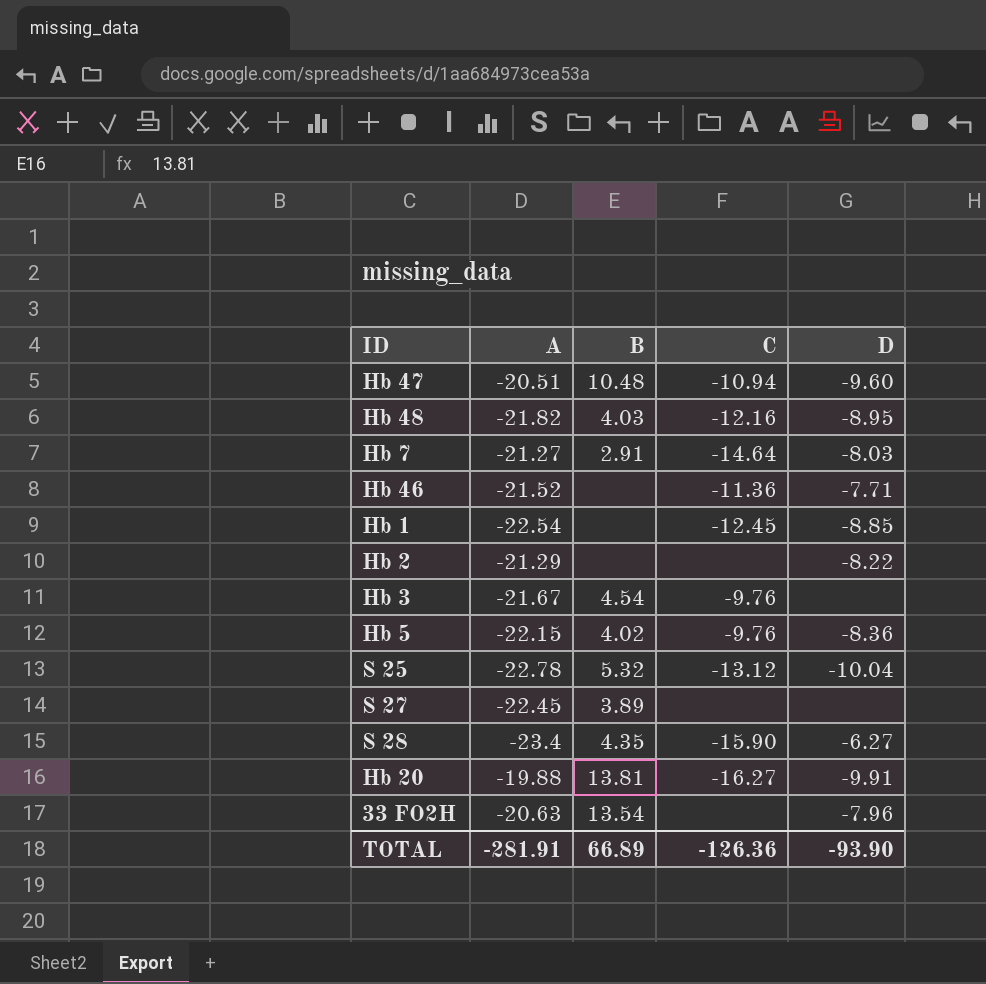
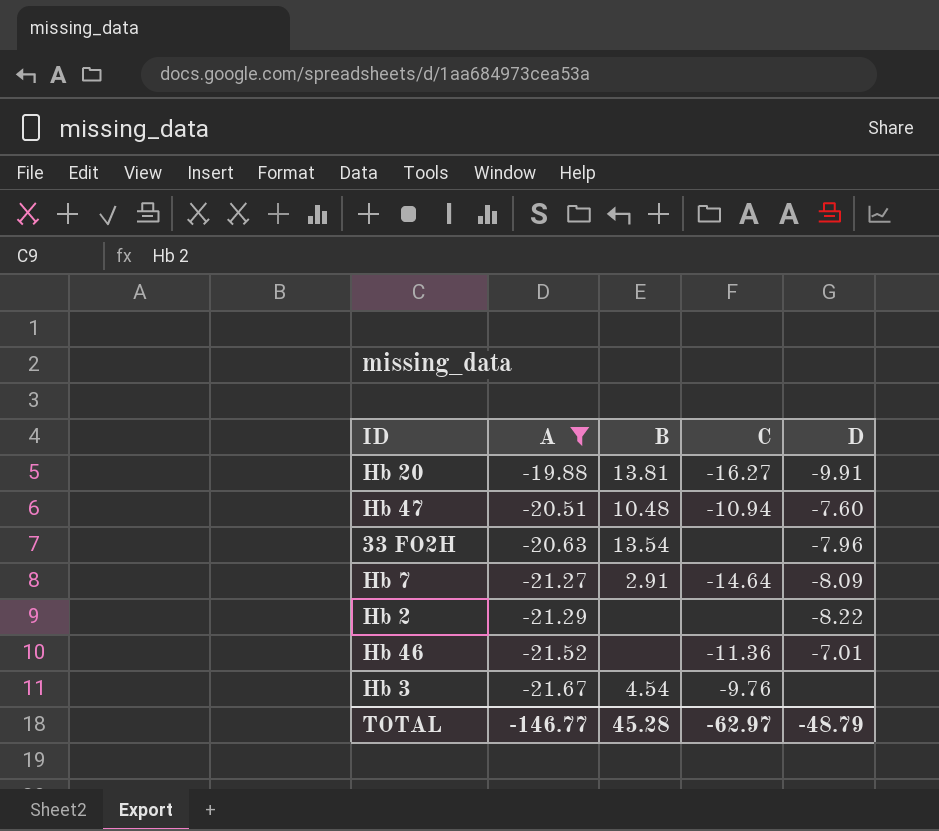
filter: none -> A >= -21.67
row order: none -> A descending
Hb 47 | D: -9.60 -> -7.60
Hb 7 | D: -8.03 -> -8.09
Hb 46 | D: -7.71 -> -7.01
TOTAL | A: -281.91 -> -146.77
TOTAL | B: 66.89 -> 45.28
TOTAL | C: -126.36 -> -62.97
TOTAL | D: -93.90 -> -48.79

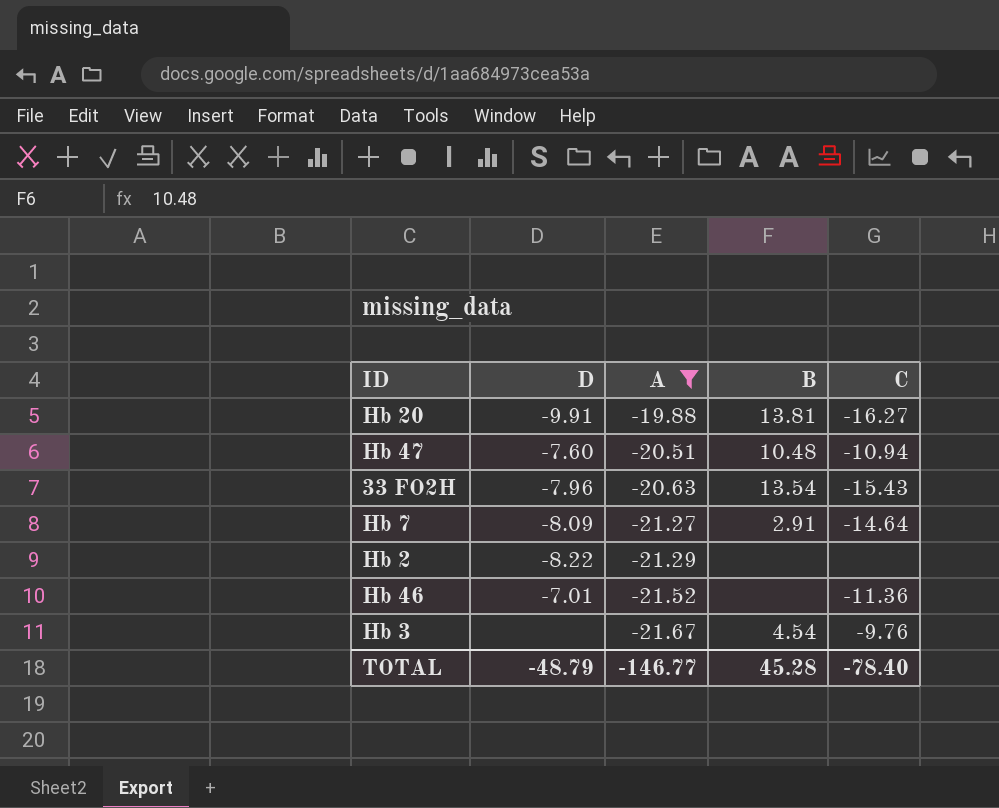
column D | position: 5 -> 2
33 FO2H | C: none -> -15.43
TOTAL | C: -62.97 -> -78.40

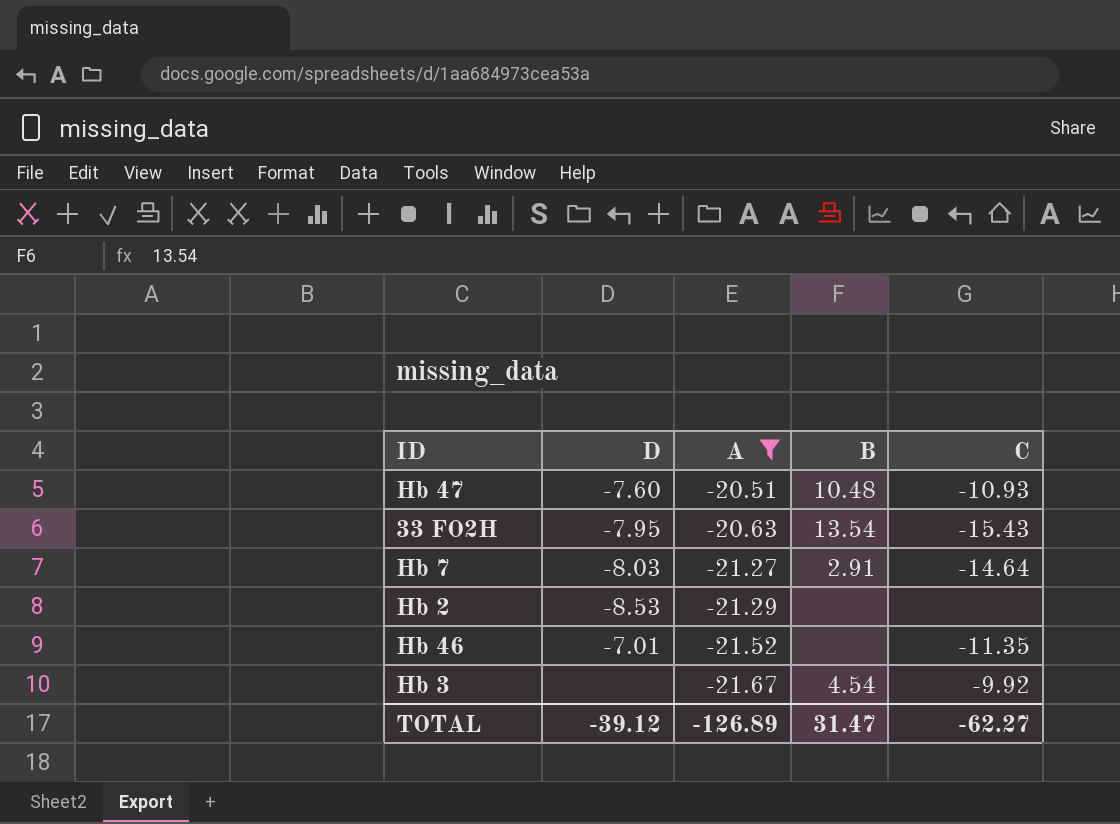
row Hb 20: -9.91 | -19.88 | 13.81 | -16.27 -> none
Hb 47 | C: -10.94 -> -10.93
33 FO2H | D: -7.96 -> -7.95
Hb 7 | D: -8.09 -> -8.03
Hb 2 | D: -8.22 -> -8.53
Hb 46 | C: -11.36 -> -11.35
Hb 3 | C: -9.76 -> -9.92
TOTAL | D: -48.79 -> -39.12
TOTAL | A: -146.77 -> -126.89
TOTAL | B: 45.28 -> 31.47
TOTAL | C: -78.40 -> -62.27

